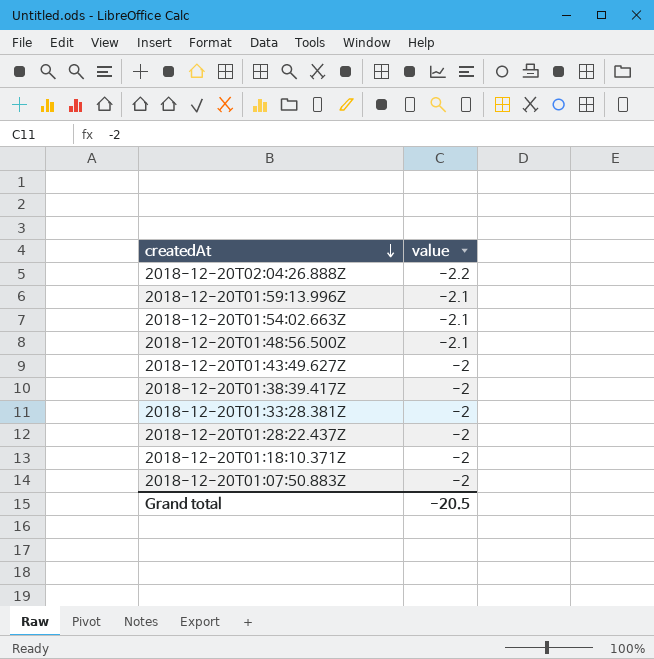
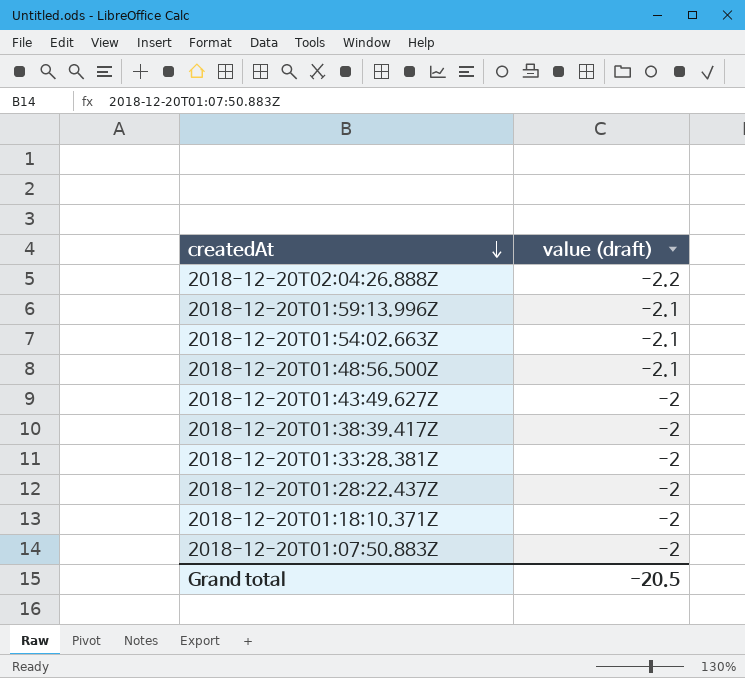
column name: value -> value (draft)

